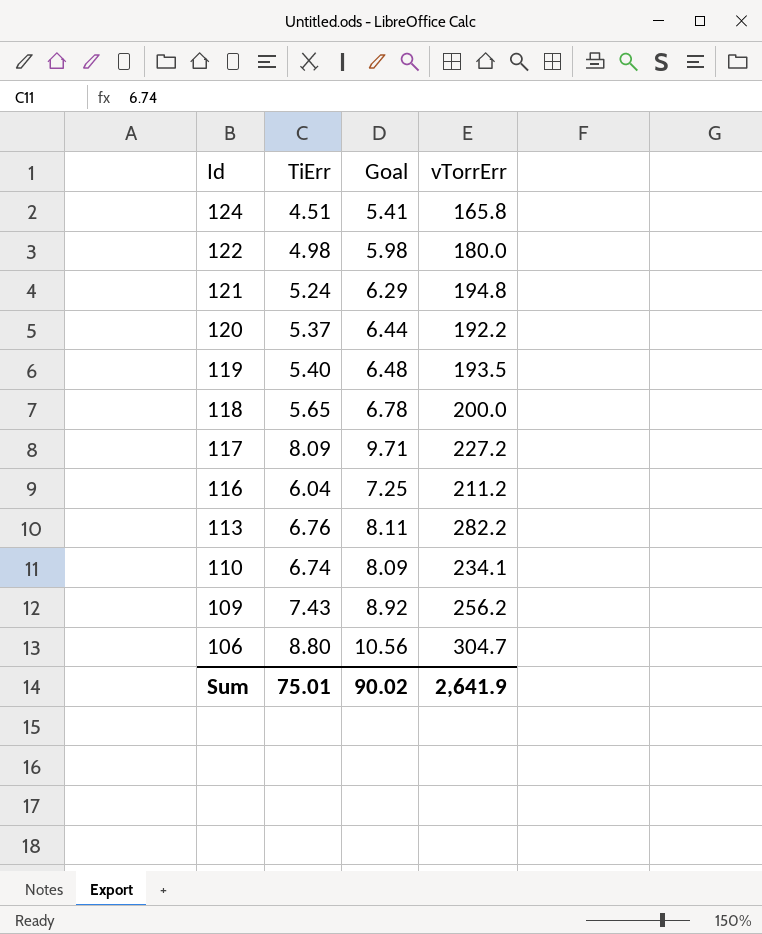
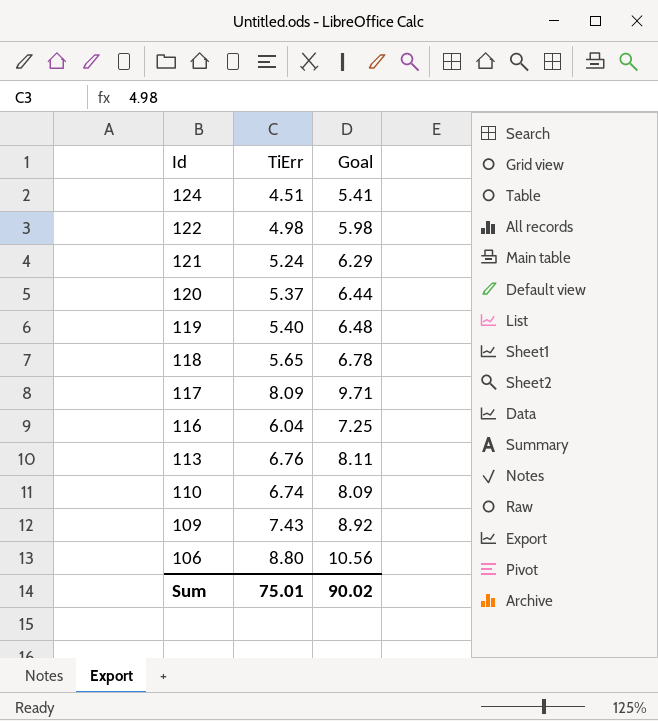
column vTorrErr | position: 4 -> none

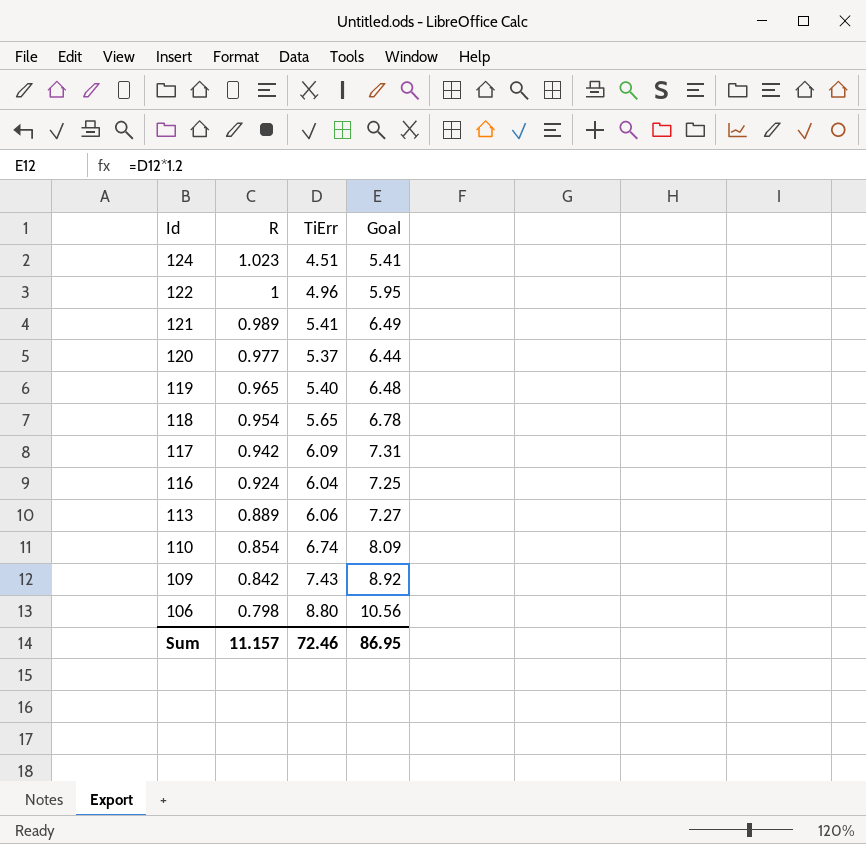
column R | position: none -> 2
122 | TiErr: 4.98 -> 4.96
122 | Goal: 5.98 -> 5.95
121 | TiErr: 5.24 -> 5.41
121 | Goal: 6.29 -> 6.49
117 | TiErr: 8.09 -> 6.09
117 | Goal: 9.71 -> 7.31
113 | TiErr: 6.76 -> 6.06
113 | Goal: 8.11 -> 7.27
Sum | TiErr: 75.01 -> 72.46
Sum | Goal: 90.02 -> 86.95

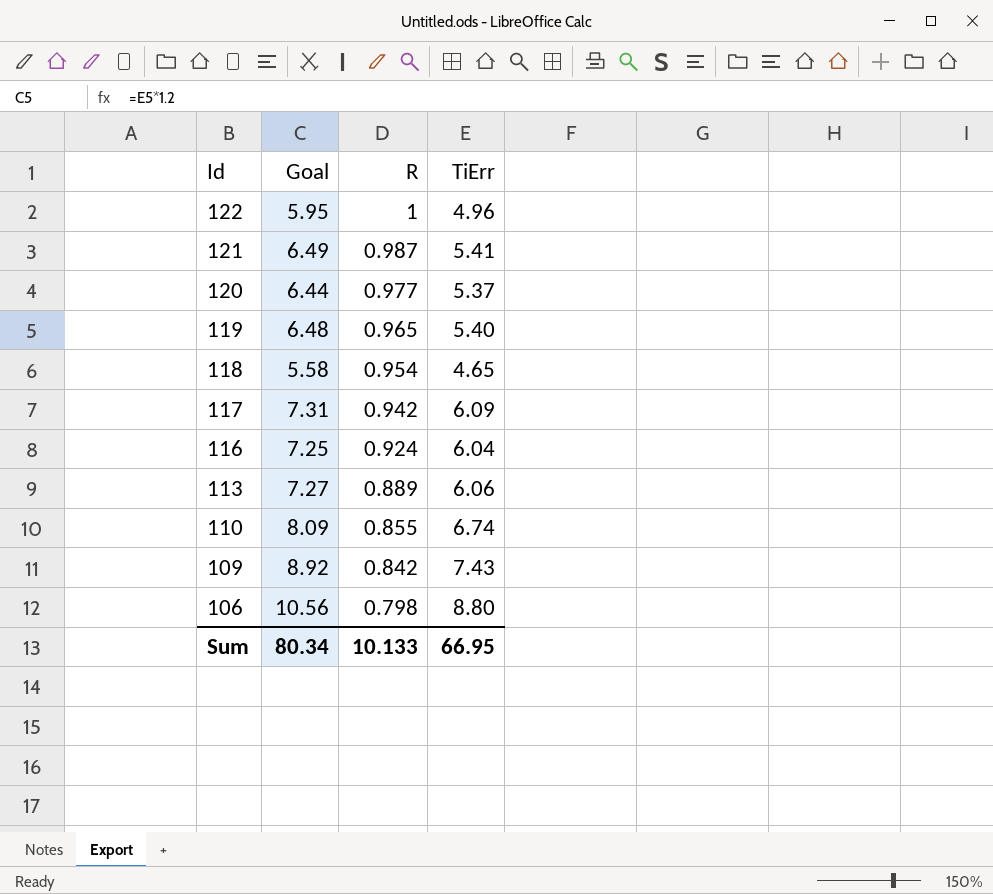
column Goal | position: 4 -> 2
row 124: 1.023 | 4.51 | 5.41 -> none
121 | R: 0.989 -> 0.987
118 | Goal: 6.78 -> 5.58
118 | TiErr: 5.65 -> 4.65
110 | R: 0.854 -> 0.855
Sum | Goal: 86.95 -> 80.34
Sum | R: 11.157 -> 10.133
Sum | TiErr: 72.46 -> 66.95

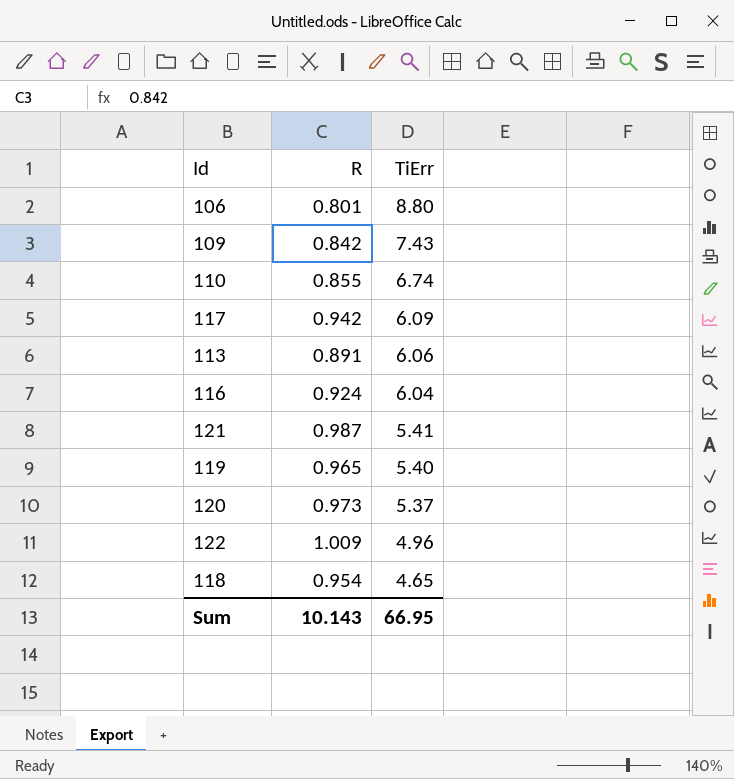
row order: Id descending -> TiErr descending
column Goal | formula: [TiErr] * 1.2 -> none
106 | R: 0.798 -> 0.801
113 | R: 0.889 -> 0.891
120 | R: 0.977 -> 0.973
122 | R: 1 -> 1.009
Sum | R: 10.133 -> 10.143

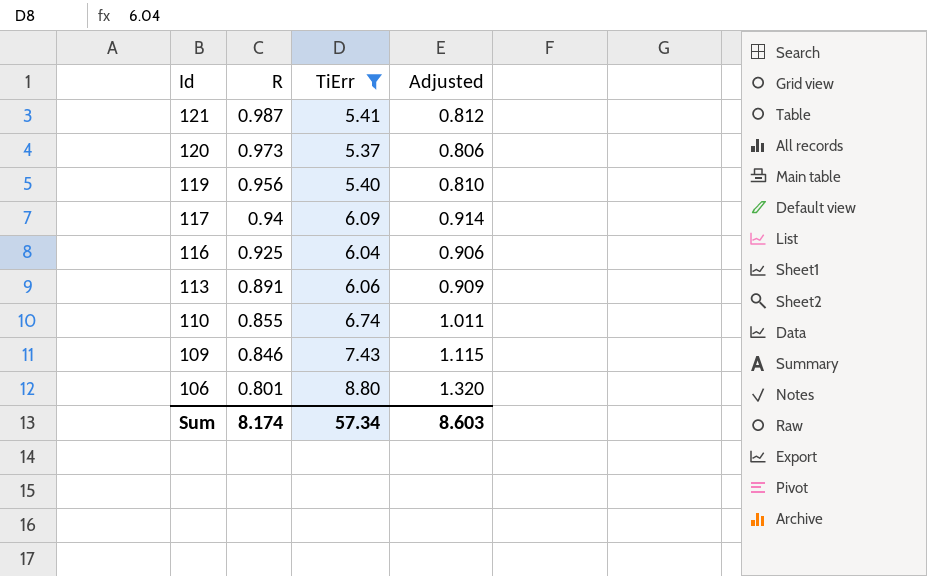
filter: none -> TiErr >= 5.37
row order: TiErr descending -> Id descending
column Adjusted | formula: none -> [TiErr] * 0.15
119 | R: 0.965 -> 0.956
117 | R: 0.942 -> 0.94
116 | R: 0.924 -> 0.925
109 | R: 0.842 -> 0.846
Sum | R: 10.143 -> 8.174
Sum | TiErr: 66.95 -> 57.34

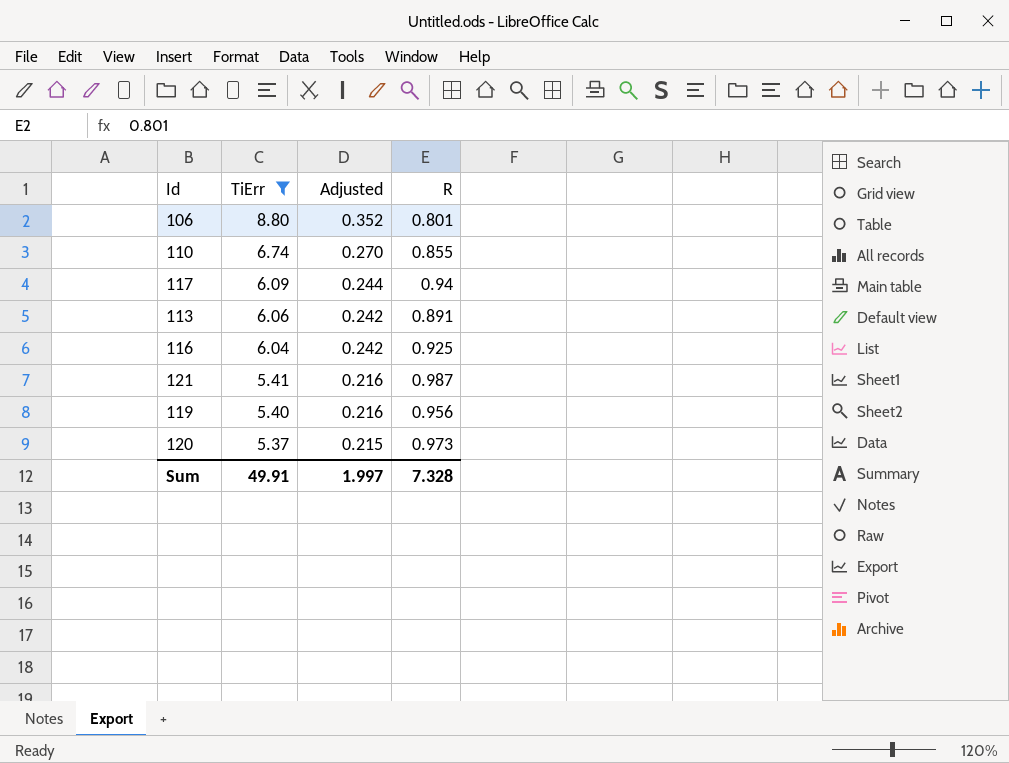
row order: Id descending -> TiErr descending
column Adjusted | formula: [TiErr] * 0.15 -> [TiErr] * 0.04
column R | position: 2 -> 4
row 109: 0.846 | 7.43 | 1.115 -> none
Sum | TiErr: 57.34 -> 49.91
Sum | Adjusted: 8.603 -> 1.997
Sum | R: 8.174 -> 7.328

